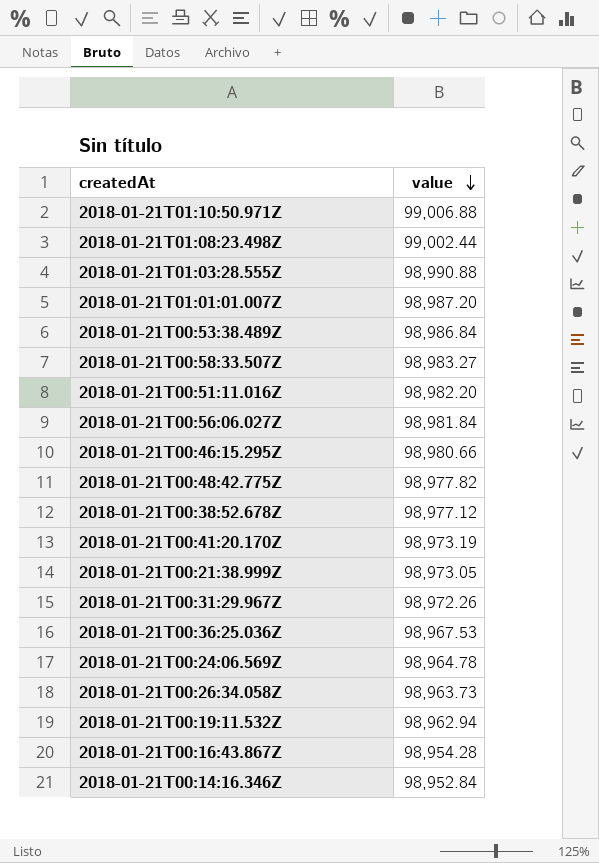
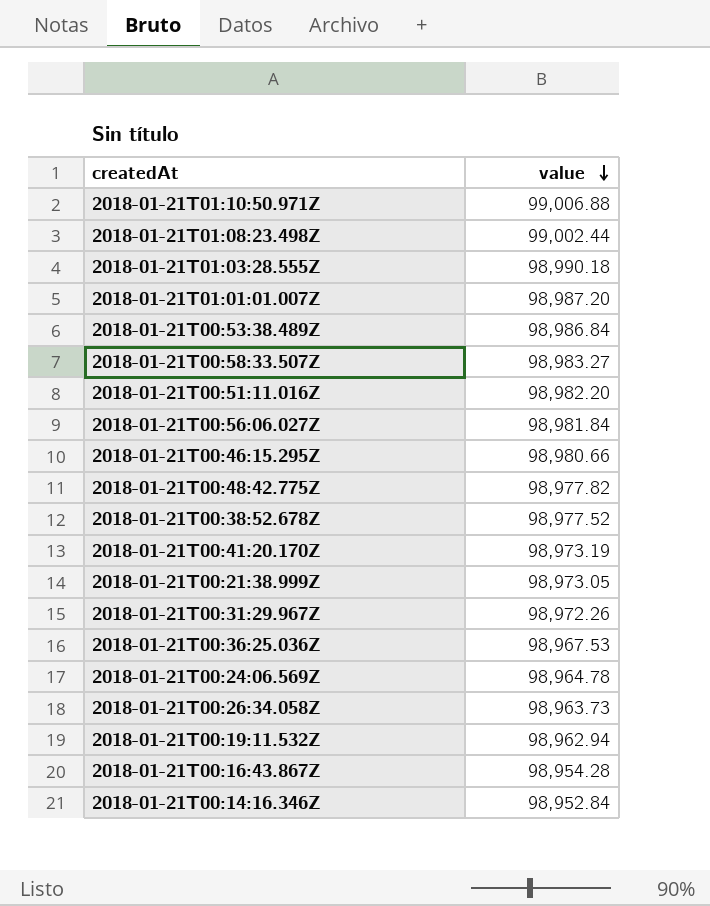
2018-01-21T01:03:28.555Z | value: 98,990.88 -> 98,990.18
2018-01-21T00:38:52.678Z | value: 98,977.12 -> 98,977.52

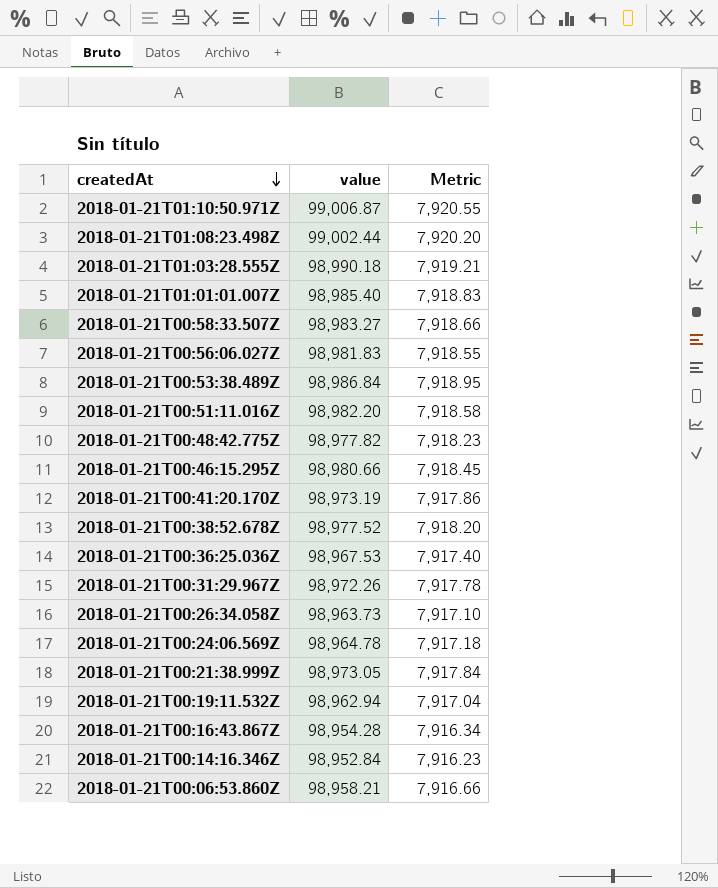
row order: value descending -> createdAt descending
column Metric | formula: none -> [value] * 0.08
2018-01-21T01:10:50.971Z | value: 99,006.88 -> 99,006.87
2018-01-21T01:01:01.007Z | value: 98,987.20 -> 98,985.40
2018-01-21T00:56:06.027Z | value: 98,981.84 -> 98,981.83
row 2018-01-21T00:06:53.860Z: none -> 98,958.21 | 7,916.66

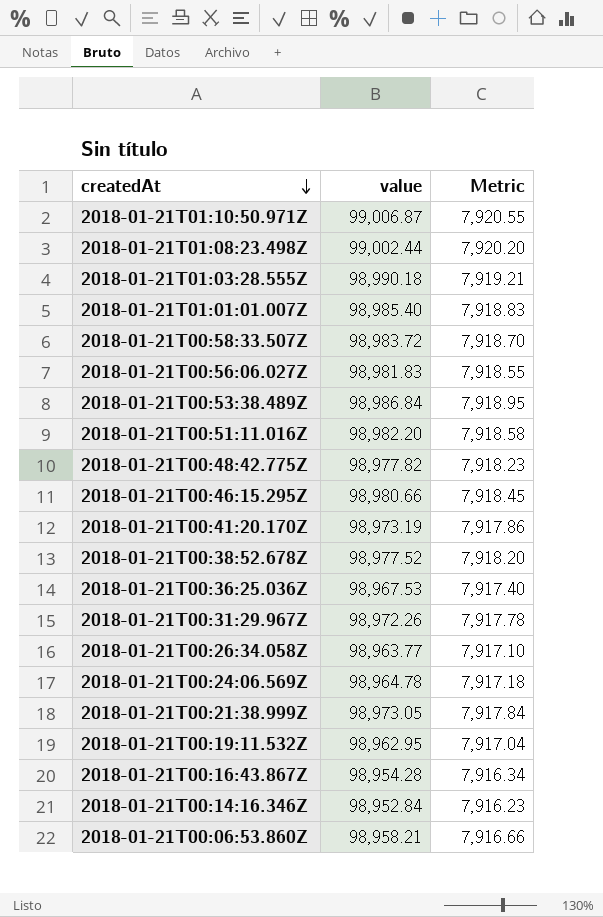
2018-01-21T00:58:33.507Z | value: 98,983.27 -> 98,983.72
2018-01-21T00:58:33.507Z | Metric: 7,918.66 -> 7,918.70
2018-01-21T00:26:34.058Z | value: 98,963.73 -> 98,963.77
2018-01-21T00:19:11.532Z | value: 98,962.94 -> 98,962.95

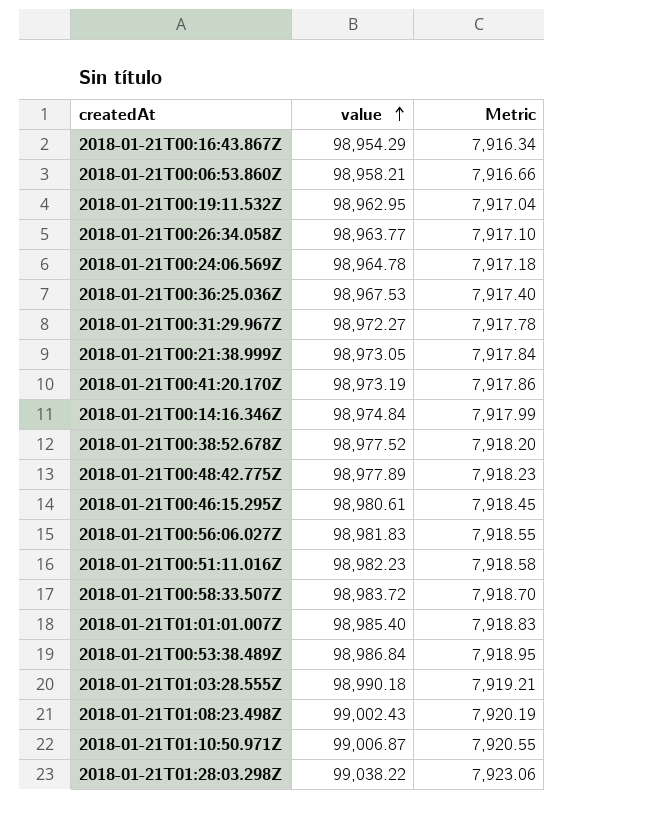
row order: createdAt descending -> value ascending
2018-01-21T00:16:43.867Z | value: 98,954.28 -> 98,954.29
2018-01-21T00:31:29.967Z | value: 98,972.26 -> 98,972.27
2018-01-21T00:14:16.346Z | value: 98,952.84 -> 98,974.84
2018-01-21T00:14:16.346Z | Metric: 7,916.23 -> 7,917.99
2018-01-21T00:48:42.775Z | value: 98,977.82 -> 98,977.89
2018-01-21T00:46:15.295Z | value: 98,980.66 -> 98,980.61
2018-01-21T00:51:11.016Z | value: 98,982.20 -> 98,982.23
2018-01-21T01:08:23.498Z | value: 99,002.44 -> 99,002.43
2018-01-21T01:08:23.498Z | Metric: 7,920.20 -> 7,920.19
row 2018-01-21T01:28:03.298Z: none -> 99,038.22 | 7,923.06

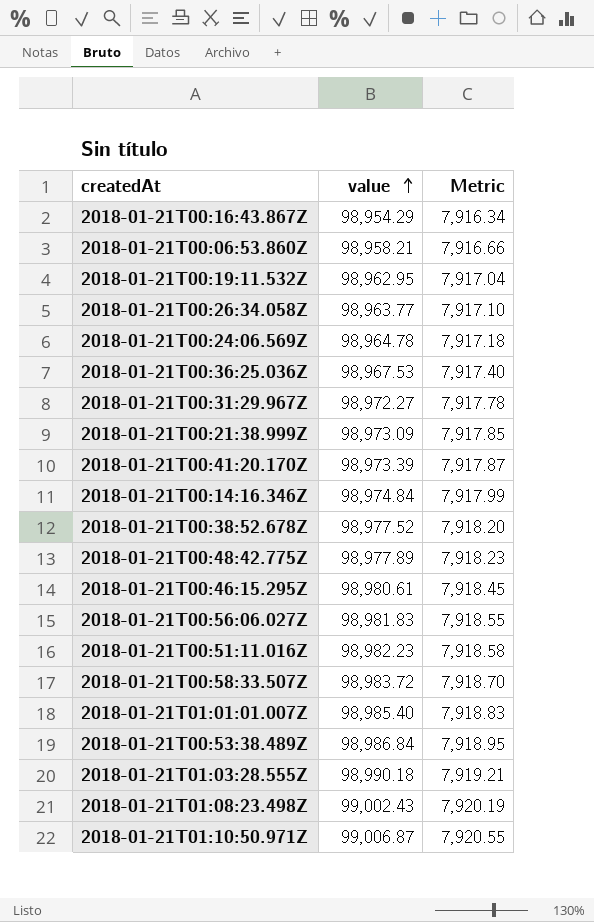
row 2018-01-21T01:28:03.298Z: 99,038.22 | 7,923.06 -> none
2018-01-21T00:21:38.999Z | value: 98,973.05 -> 98,973.09
2018-01-21T00:21:38.999Z | Metric: 7,917.84 -> 7,917.85
2018-01-21T00:41:20.170Z | value: 98,973.19 -> 98,973.39
2018-01-21T00:41:20.170Z | Metric: 7,917.86 -> 7,917.87

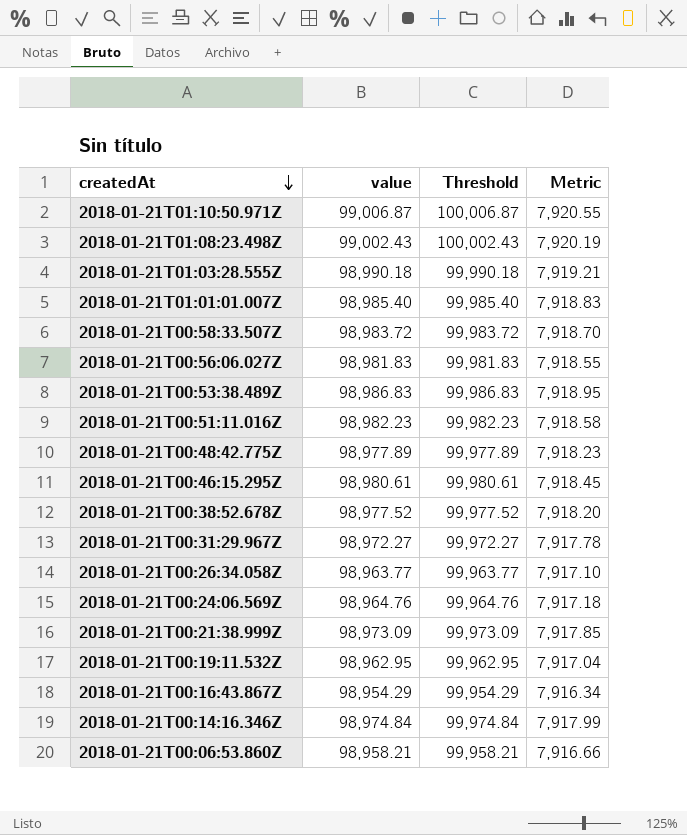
row order: value ascending -> createdAt descending
column Threshold | formula: none -> [value] + 1000
row 2018-01-21T00:36:25.036Z: 98,967.53 | 7,917.40 -> none
row 2018-01-21T00:41:20.170Z: 98,973.39 | 7,917.87 -> none
2018-01-21T00:53:38.489Z | value: 98,986.84 -> 98,986.83
2018-01-21T00:24:06.569Z | value: 98,964.78 -> 98,964.76

